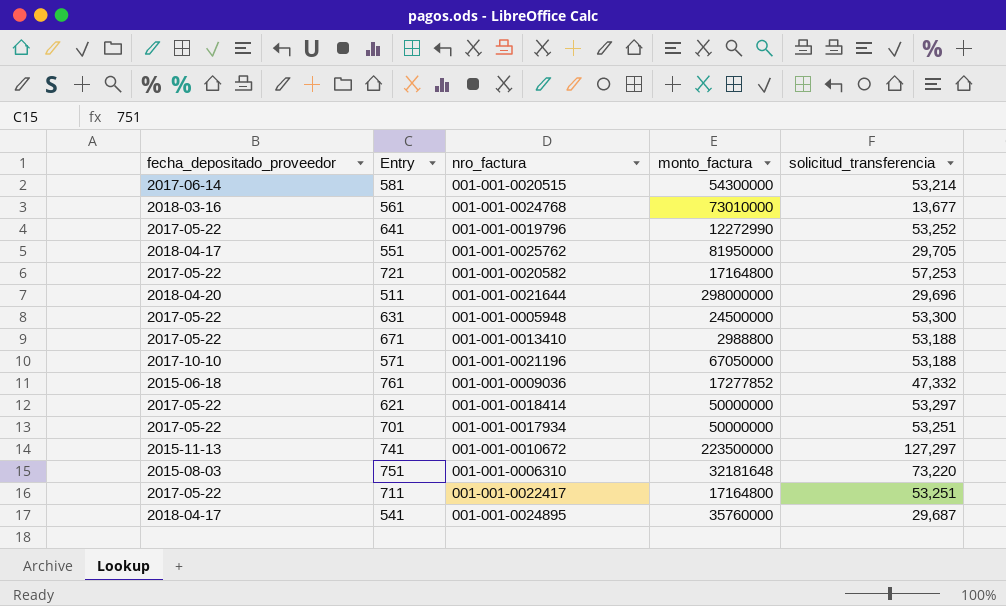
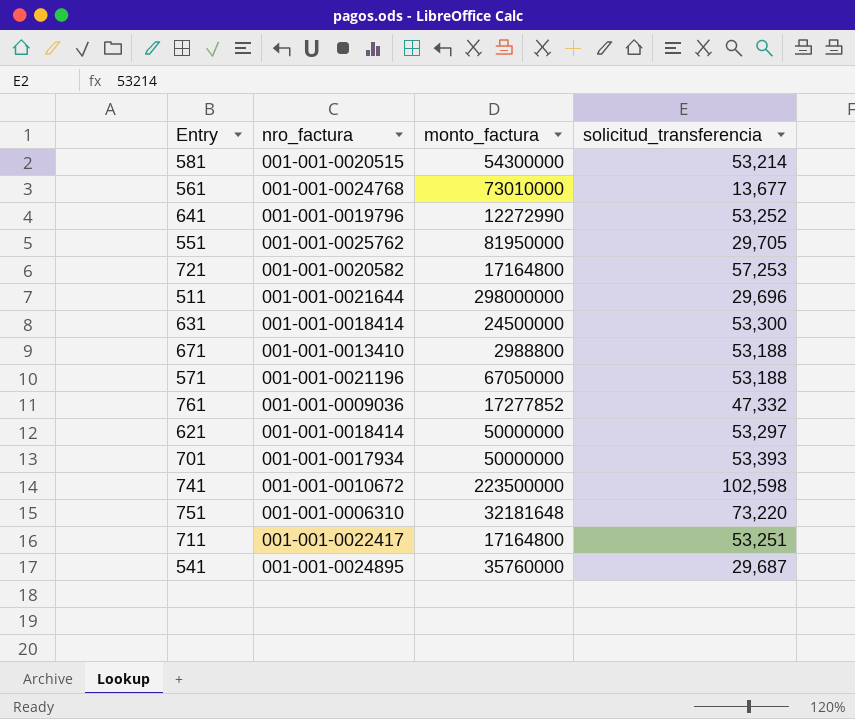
column fecha_depositado_proveedor | position: 1 -> none
631 | nro_factura: 001-001-0005948 -> 001-001-0018414
701 | solicitud_transferencia: 53,251 -> 53,393
741 | solicitud_transferencia: 127,297 -> 102,598

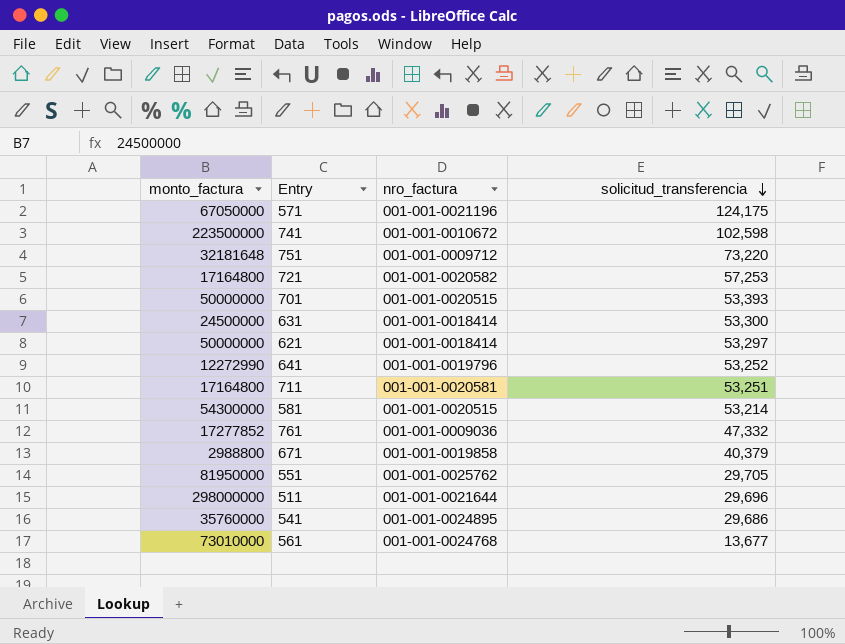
row order: none -> solicitud_transferencia descending
column monto_factura | position: 3 -> 1
571 | solicitud_transferencia: 53,188 -> 124,175
751 | nro_factura: 001-001-0006310 -> 001-001-0009712
701 | nro_factura: 001-001-0017934 -> 001-001-0020515
711 | nro_factura: 001-001-0022417 -> 001-001-0020581
671 | nro_factura: 001-001-0013410 -> 001-001-0019858
671 | solicitud_transferencia: 53,188 -> 40,379
541 | solicitud_transferencia: 29,687 -> 29,686

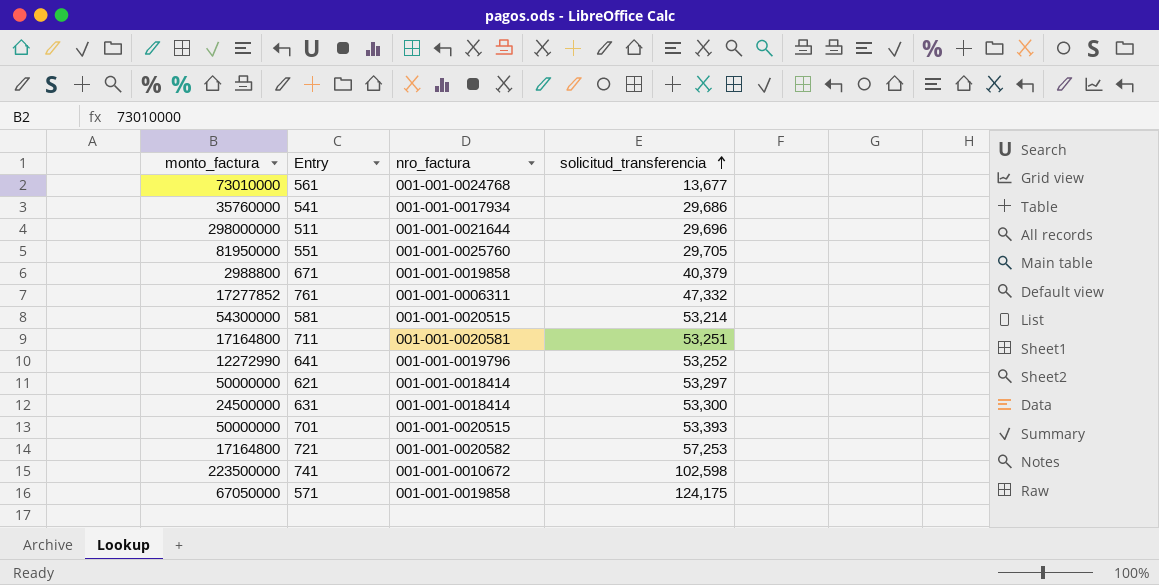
row order: solicitud_transferencia descending -> solicitud_transferencia ascending
row 751: 32181648 | 001-001-0009712 | 73,220 -> none
541 | nro_factura: 001-001-0024895 -> 001-001-0017934
551 | nro_factura: 001-001-0025762 -> 001-001-0025760
761 | nro_factura: 001-001-0009036 -> 001-001-0006311
571 | nro_factura: 001-001-0021196 -> 001-001-0019858

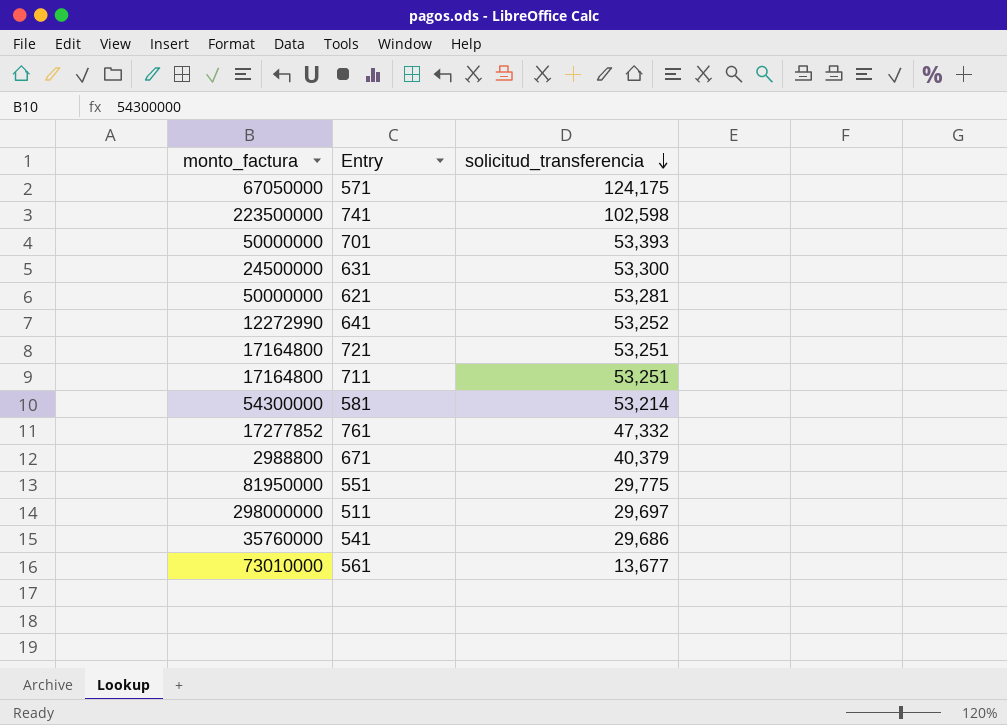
row order: solicitud_transferencia ascending -> solicitud_transferencia descending
column nro_factura | position: 3 -> none
621 | solicitud_transferencia: 53,297 -> 53,281
721 | solicitud_transferencia: 57,253 -> 53,251
551 | solicitud_transferencia: 29,705 -> 29,775
511 | solicitud_transferencia: 29,696 -> 29,697

